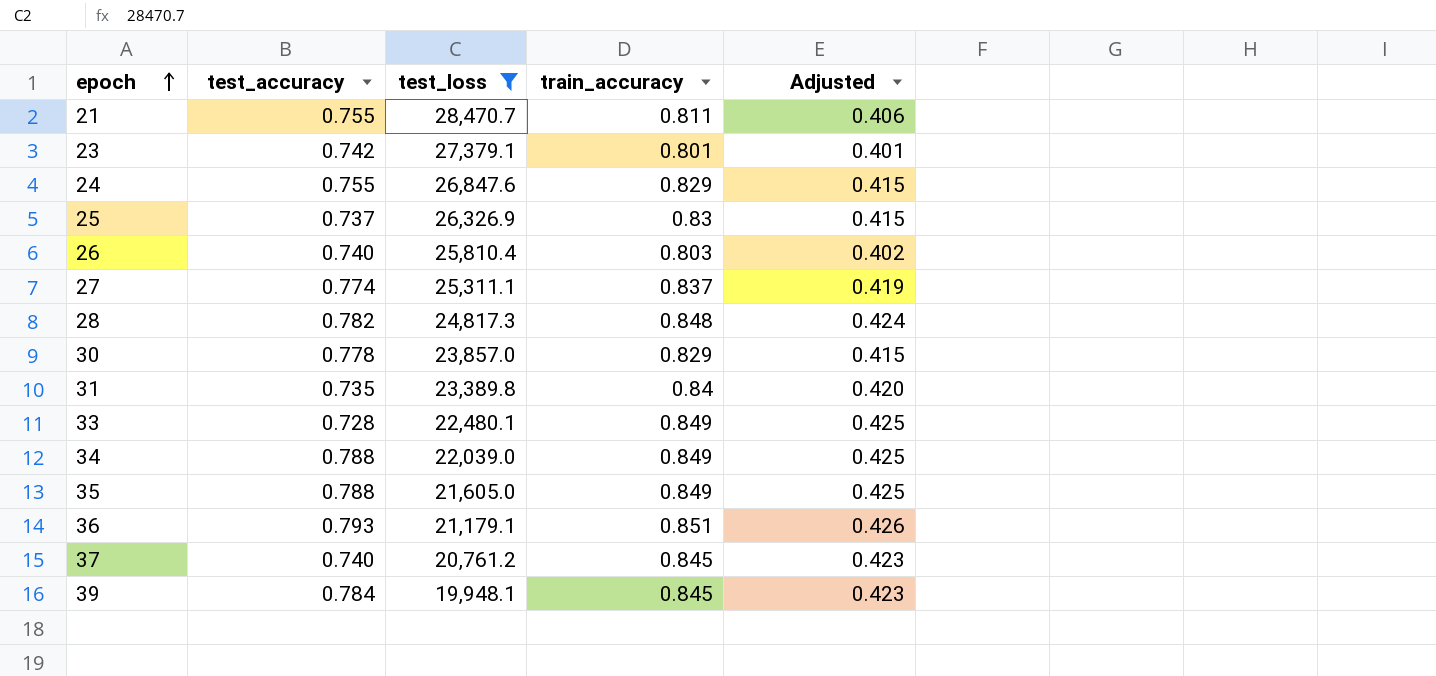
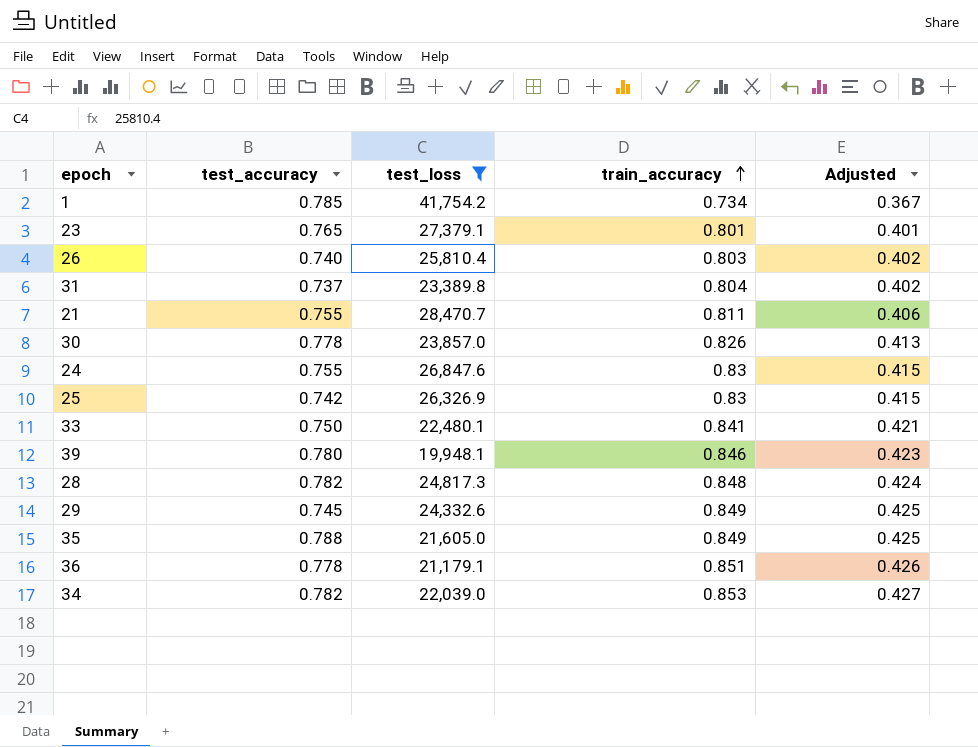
row order: epoch ascending -> train_accuracy ascending
row 27: 0.774 | 25,311.1 | 0.837 | 0.419 -> none
row 37: 0.740 | 20,761.2 | 0.845 | 0.423 -> none
row 1: none -> 0.785 | 41,754.2 | 0.734 | 0.367
23 | test_accuracy: 0.742 -> 0.765
31 | test_accuracy: 0.735 -> 0.737
31 | train_accuracy: 0.84 -> 0.804
31 | Adjusted: 0.420 -> 0.402
30 | train_accuracy: 0.829 -> 0.826
30 | Adjusted: 0.415 -> 0.413
24 | train_accuracy: 0.829 -> 0.83
25 | test_accuracy: 0.737 -> 0.742
33 | test_accuracy: 0.728 -> 0.750
33 | train_accuracy: 0.849 -> 0.841
33 | Adjusted: 0.425 -> 0.421
39 | test_accuracy: 0.784 -> 0.780
39 | train_accuracy: 0.845 -> 0.846
row 29: none -> 0.745 | 24,332.6 | 0.849 | 0.425
36 | test_accuracy: 0.793 -> 0.778
34 | test_accuracy: 0.788 -> 0.782
34 | train_accuracy: 0.849 -> 0.853
34 | Adjusted: 0.425 -> 0.427

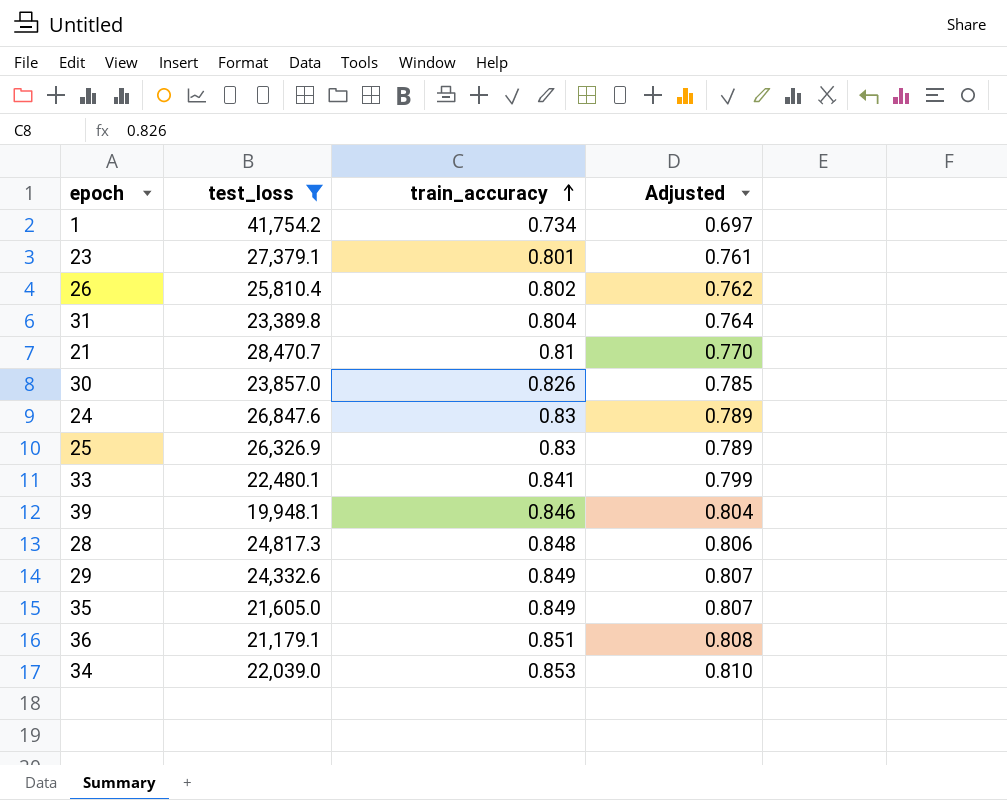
column test_accuracy | position: 2 -> none
column Adjusted | formula: [train_accuracy] * 0.5 -> [train_accuracy] * 0.95
26 | train_accuracy: 0.803 -> 0.802
21 | train_accuracy: 0.811 -> 0.81

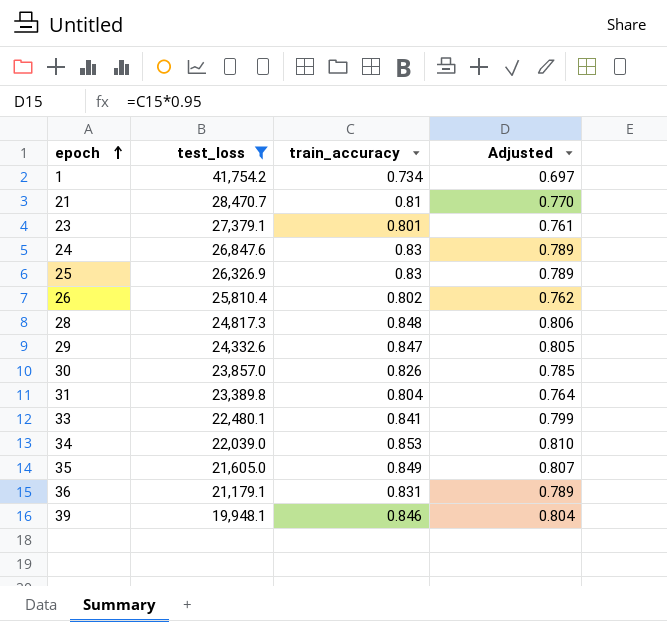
row order: train_accuracy ascending -> epoch ascending
29 | train_accuracy: 0.849 -> 0.847
29 | Adjusted: 0.807 -> 0.805
36 | train_accuracy: 0.851 -> 0.831
36 | Adjusted: 0.808 -> 0.789

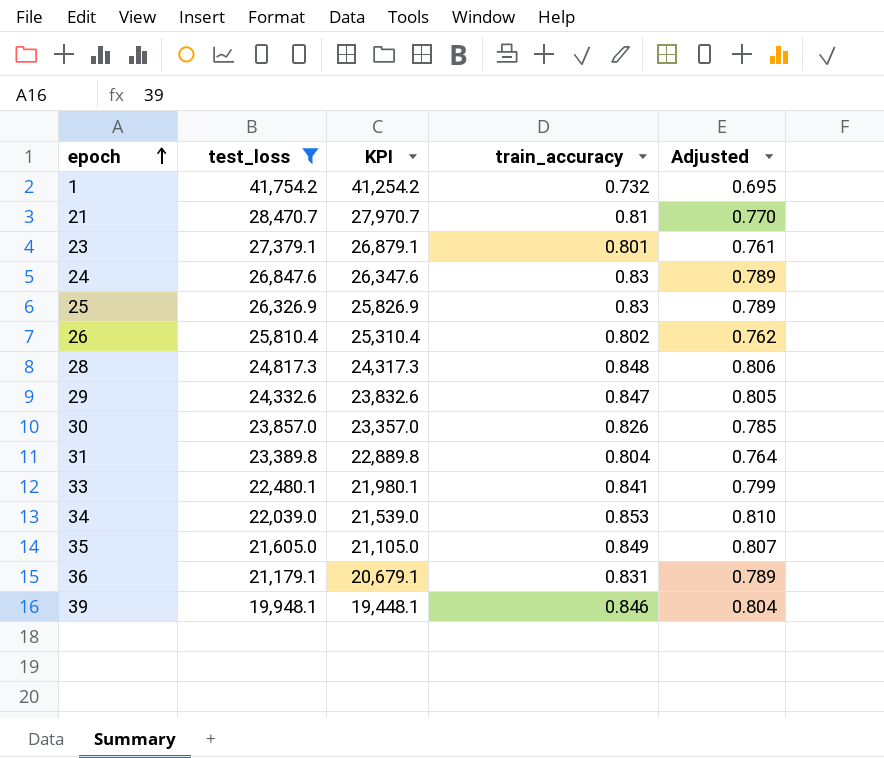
column KPI | formula: none -> [test_loss] - 500
1 | train_accuracy: 0.734 -> 0.732
1 | Adjusted: 0.697 -> 0.695

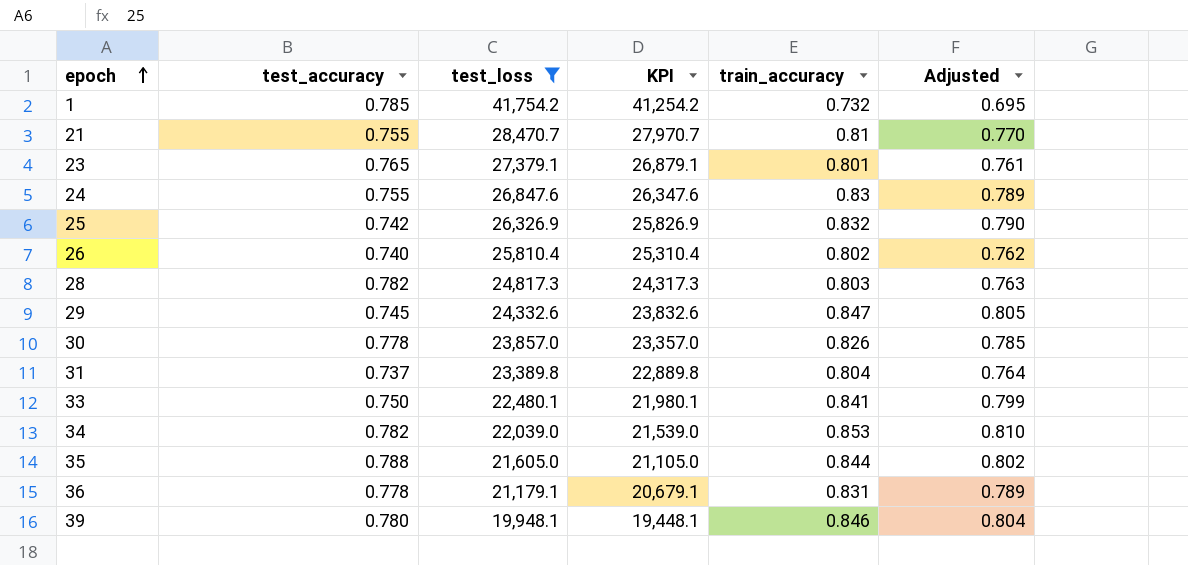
column test_accuracy | position: none -> 2
25 | train_accuracy: 0.83 -> 0.832
25 | Adjusted: 0.789 -> 0.790
28 | train_accuracy: 0.848 -> 0.803
28 | Adjusted: 0.806 -> 0.763
35 | train_accuracy: 0.849 -> 0.844
35 | Adjusted: 0.807 -> 0.802

